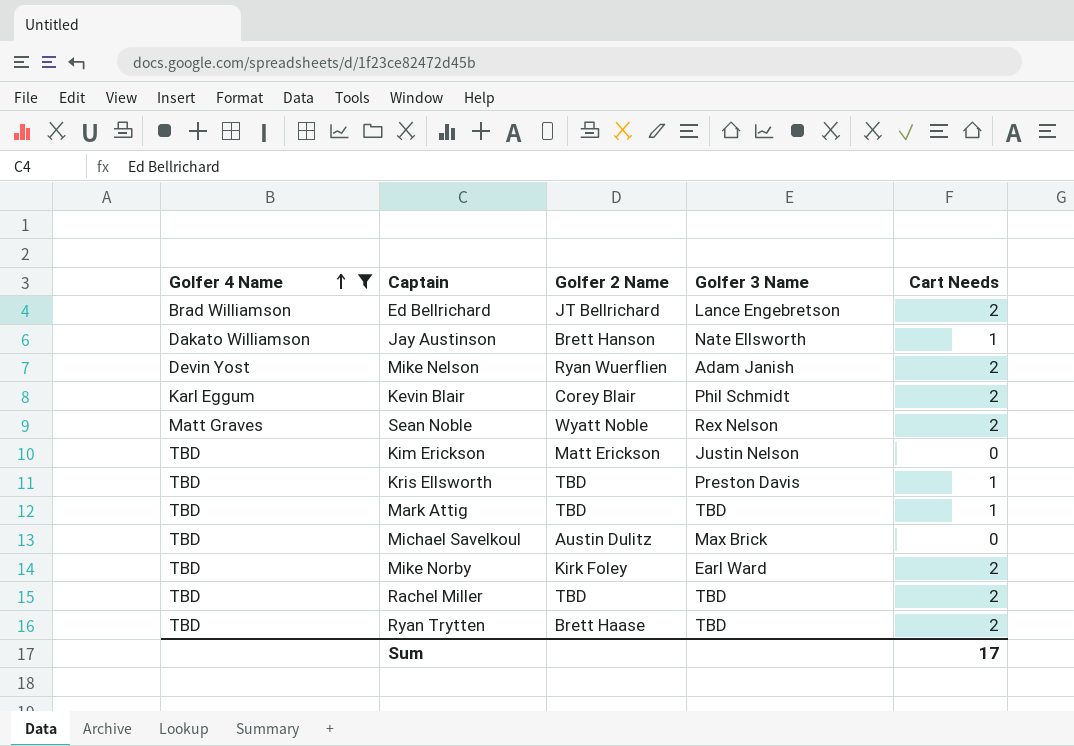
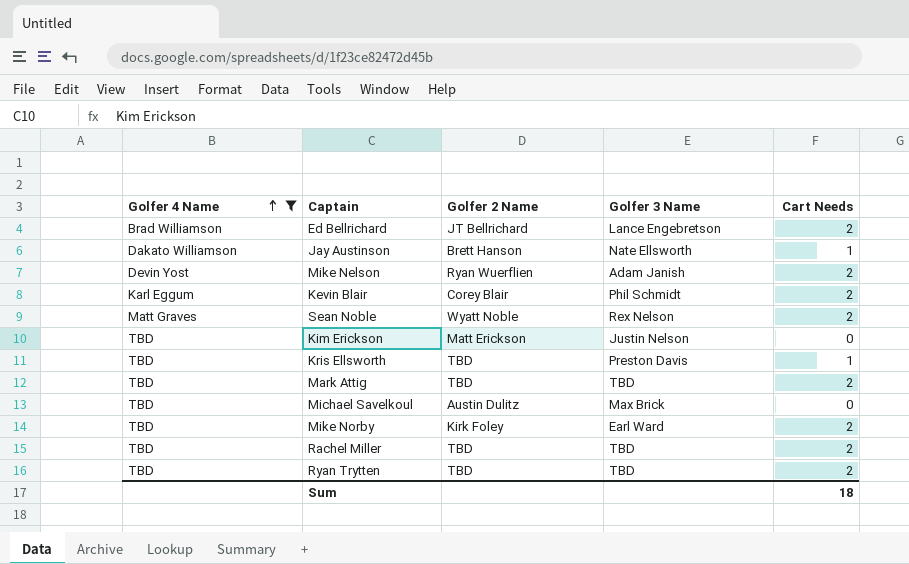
Mark Attig | Cart Needs: 1 -> 2
Ryan Trytten | Golfer 2 Name: Brett Haase -> TBD
Sum | Cart Needs: 17 -> 18

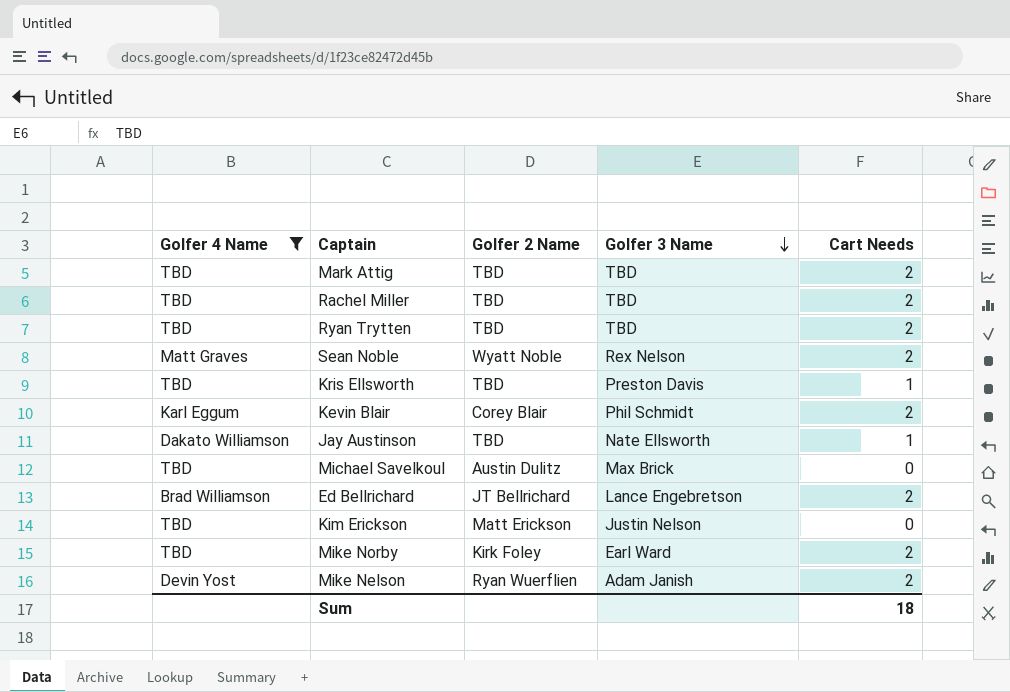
row order: Golfer 4 Name ascending -> Golfer 3 Name descending
Jay Austinson | Golfer 2 Name: Brett Hanson -> TBD

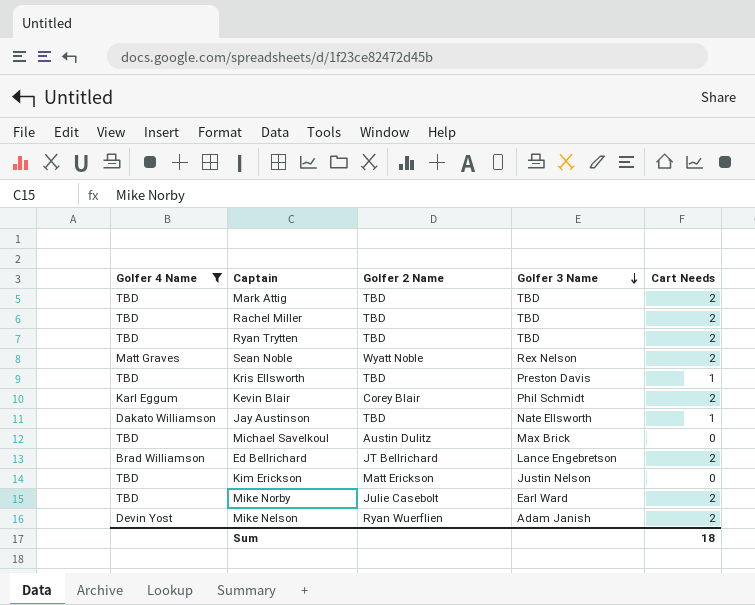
Mike Norby | Golfer 2 Name: Kirk Foley -> Julie Casebolt

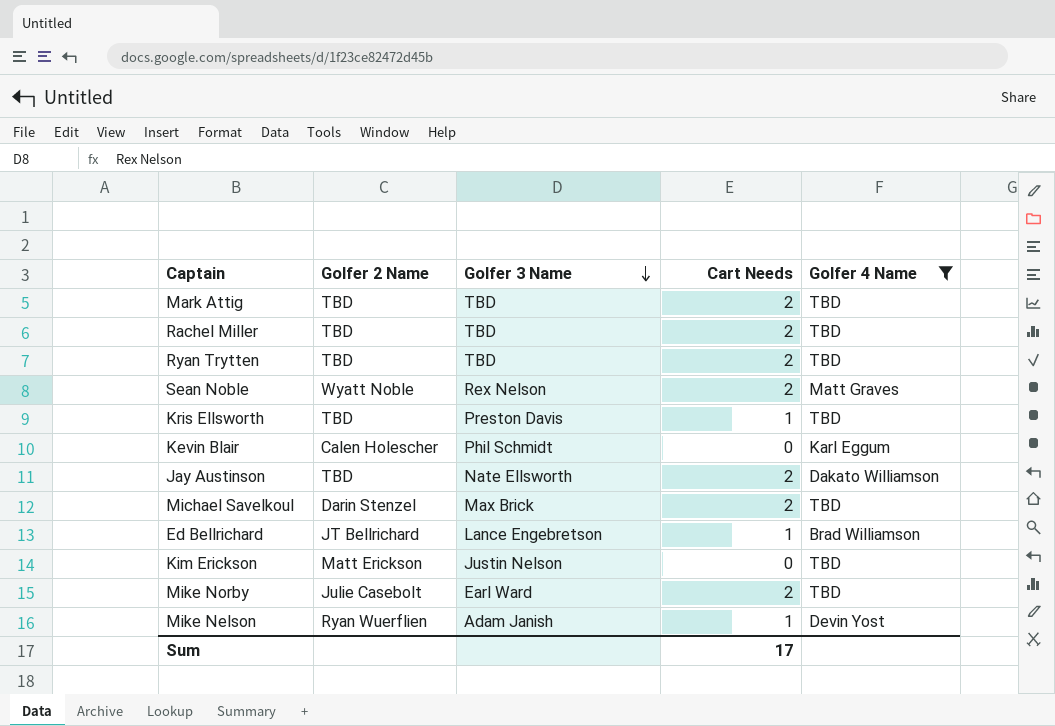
column Golfer 4 Name | position: 1 -> 5
Kevin Blair | Golfer 2 Name: Corey Blair -> Calen Holescher
Kevin Blair | Cart Needs: 2 -> 0
Jay Austinson | Cart Needs: 1 -> 2
Michael Savelkoul | Golfer 2 Name: Austin Dulitz -> Darin Stenzel
Michael Savelkoul | Cart Needs: 0 -> 2
Ed Bellrichard | Cart Needs: 2 -> 1
Mike Nelson | Cart Needs: 2 -> 1
Sum | Cart Needs: 18 -> 17

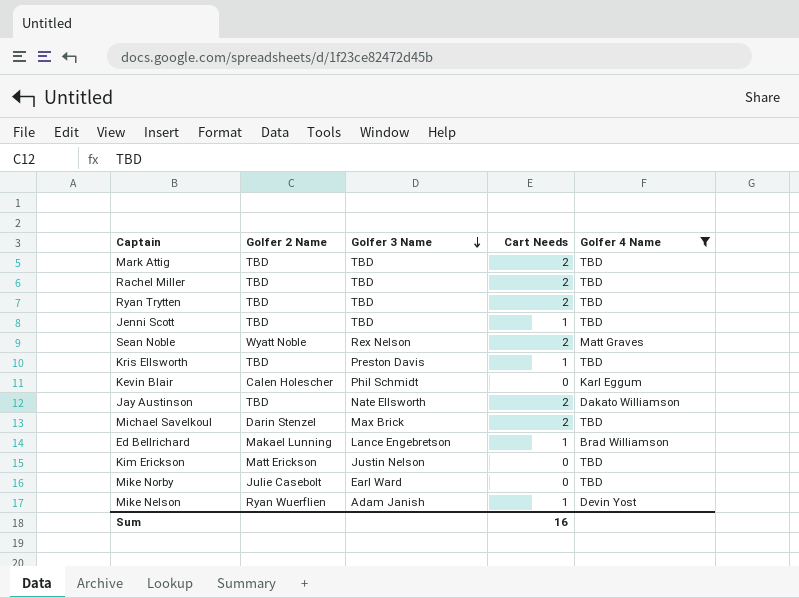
row Jenni Scott: none -> TBD | TBD | 1 | TBD
Ed Bellrichard | Golfer 2 Name: JT Bellrichard -> Makael Lunning
Mike Norby | Cart Needs: 2 -> 0
Sum | Cart Needs: 17 -> 16

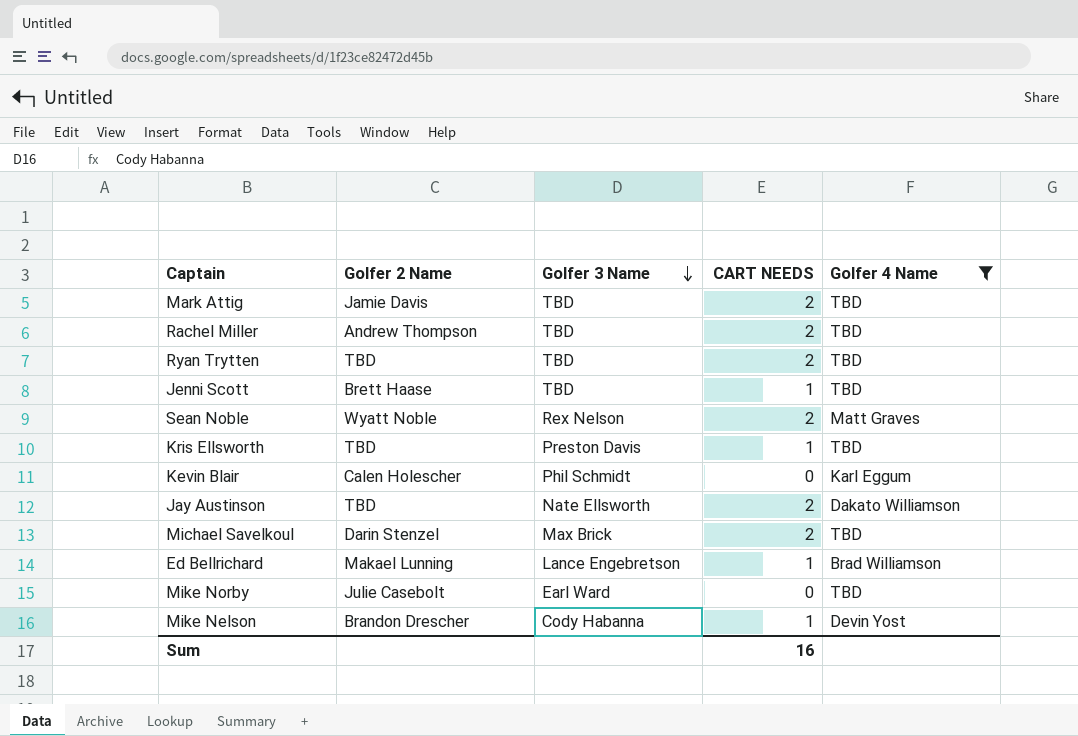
column name: Cart Needs -> CART NEEDS
row Kim Erickson: Matt Erickson | Justin Nelson | 0 | TBD -> none
Mark Attig | Golfer 2 Name: TBD -> Jamie Davis
Rachel Miller | Golfer 2 Name: TBD -> Andrew Thompson
Jenni Scott | Golfer 2 Name: TBD -> Brett Haase
Mike Nelson | Golfer 2 Name: Ryan Wuerflien -> Brandon Drescher
Mike Nelson | Golfer 3 Name: Adam Janish -> Cody Habanna

